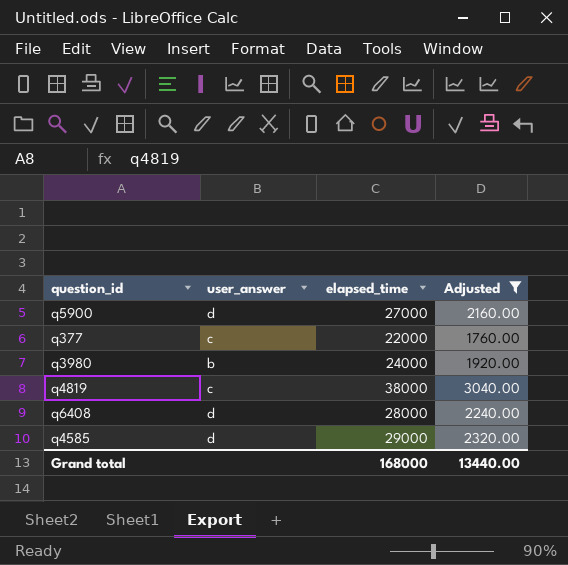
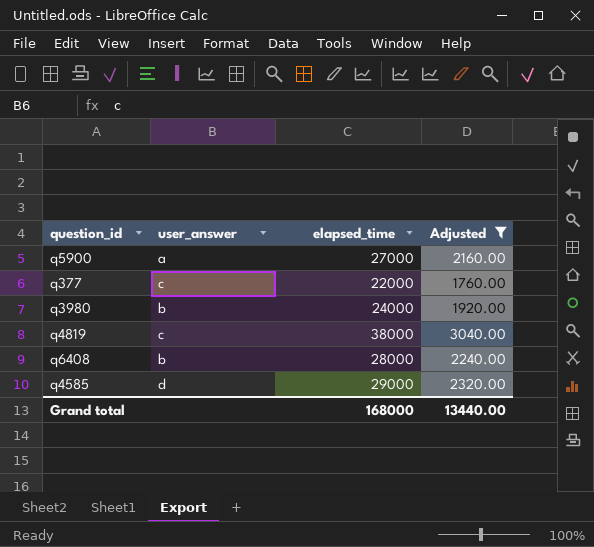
q5900 | user_answer: d -> a
q6408 | user_answer: d -> b

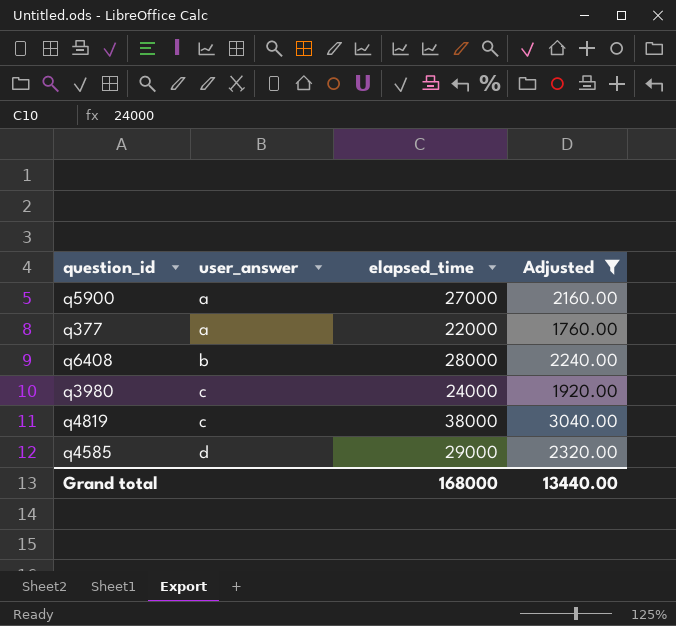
row order: none -> user_answer ascending
q377 | user_answer: c -> a
q3980 | user_answer: b -> c

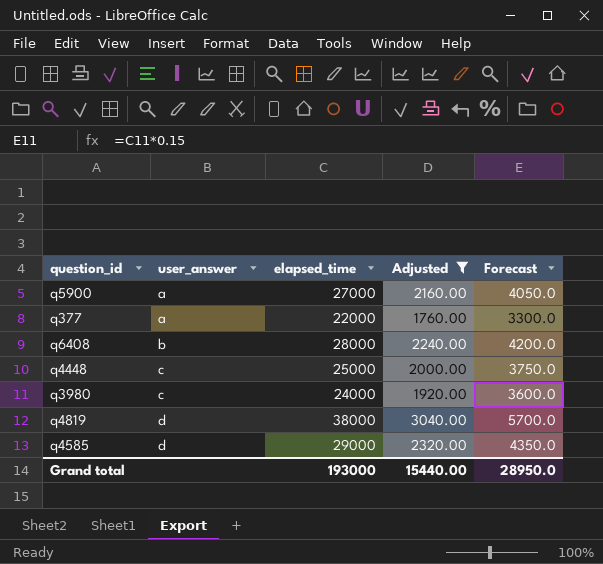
column Forecast | formula: none -> [elapsed_time] * 0.15
row q4448: none -> c | 25000 | 2000.00 | 3750.0
q4819 | user_answer: c -> d
Grand total | elapsed_time: 168000 -> 193000
Grand total | Adjusted: 13440.00 -> 15440.00

